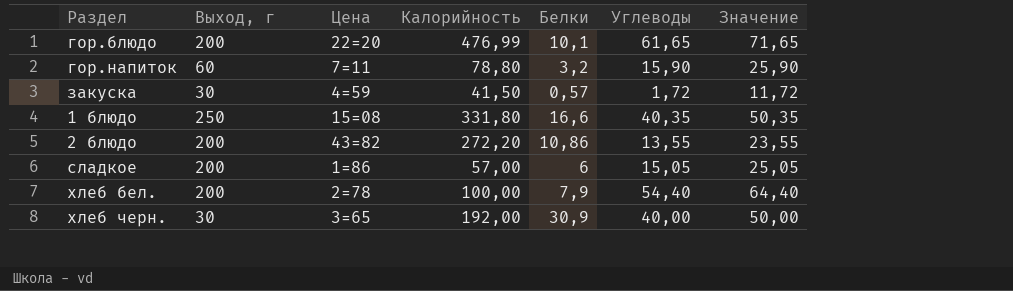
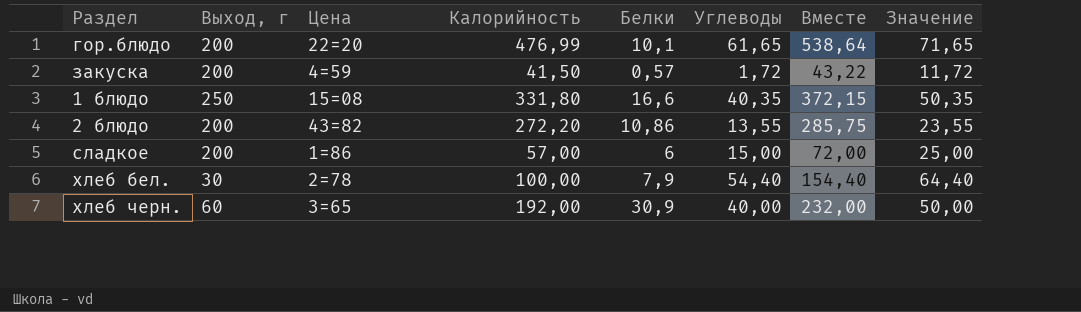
column Вместе | formula: none -> [Калорийность] + [Углеводы]
row гор.напиток: 60 | 7=11 | 78,80 | 3,2 | 15,90 | 25,90 -> none
закуска | Выход, г: 30 -> 200
сладкое | Углеводы: 15,05 -> 15,00
сладкое | Значение: 25,05 -> 25,00
хлеб бел. | Выход, г: 200 -> 30
хлеб черн. | Выход, г: 30 -> 60

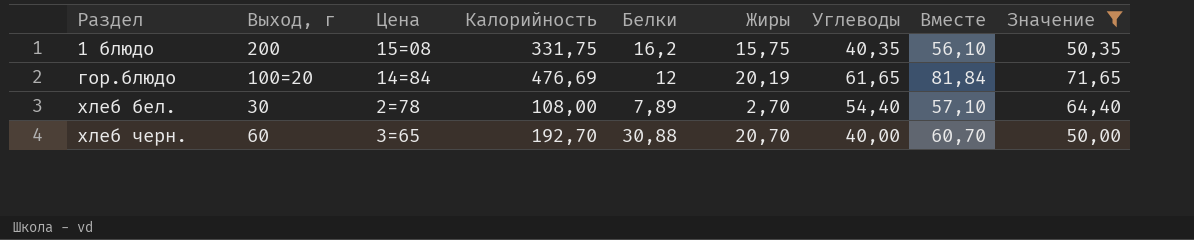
filter: none -> Значение >= 50,00
row order: none -> Раздел ascending
column Жиры | position: none -> 6
column Вместе | formula: [Калорийность] + [Углеводы] -> [Жиры] + [Углеводы]
1 блюдо | Выход, г: 250 -> 200
1 блюдо | Калорийность: 331,80 -> 331,75
1 блюдо | Белки: 16,6 -> 16,2
гор.блюдо | Выход, г: 200 -> 100=20
гор.блюдо | Цена: 22=20 -> 14=84
гор.блюдо | Калорийность: 476,99 -> 476,69
гор.блюдо | Белки: 10,1 -> 12
хлеб бел. | Калорийность: 100,00 -> 108,00
хлеб бел. | Белки: 7,9 -> 7,89
хлеб черн. | Калорийность: 192,00 -> 192,70
хлеб черн. | Белки: 30,9 -> 30,88

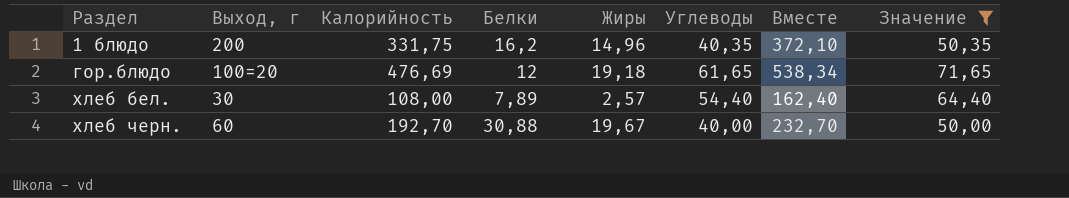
column Цена | position: 3 -> none
column Вместе | formula: [Жиры] + [Углеводы] -> [Калорийность] + [Углеводы]
1 блюдо | Жиры: 15,75 -> 14,96
гор.блюдо | Жиры: 20,19 -> 19,18
хлеб бел. | Жиры: 2,70 -> 2,57
хлеб черн. | Жиры: 20,70 -> 19,67

